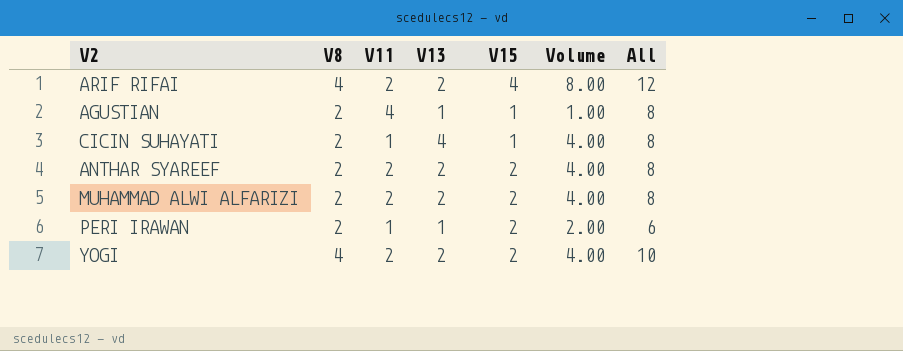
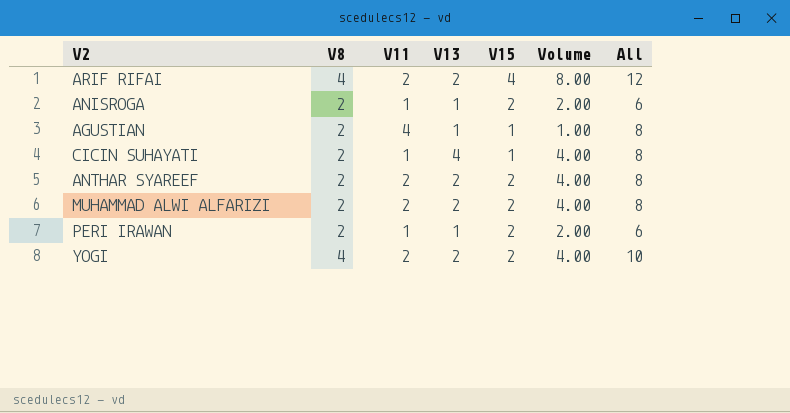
row ANISROGA: none -> 2 | 1 | 1 | 2 | 2.00 | 6

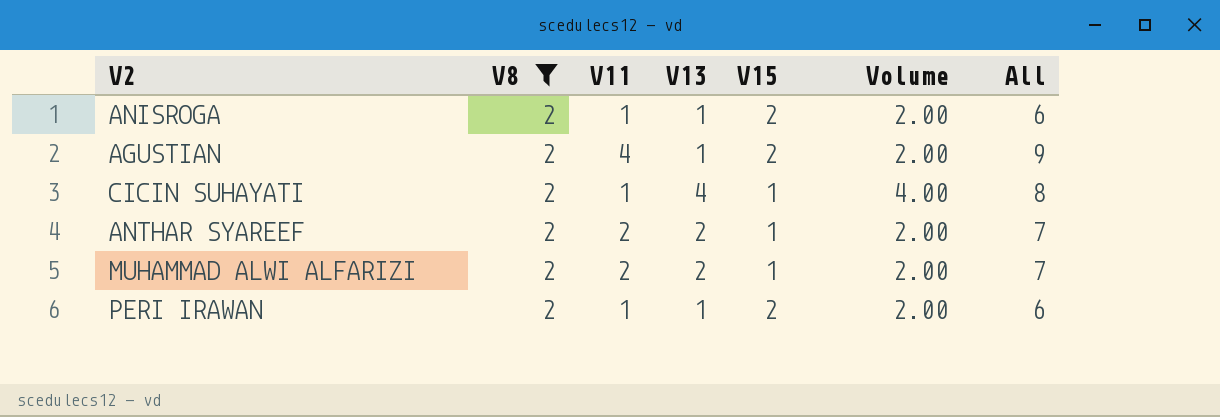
filter: none -> V8 = 2
AGUSTIAN | V15: 1 -> 2
AGUSTIAN | Volume: 1.00 -> 2.00
AGUSTIAN | All: 8 -> 9
ANTHAR SYAREEF | V15: 2 -> 1
ANTHAR SYAREEF | Volume: 4.00 -> 2.00
ANTHAR SYAREEF | All: 8 -> 7
MUHAMMAD ALWI ALFARIZI | V15: 2 -> 1
MUHAMMAD ALWI ALFARIZI | Volume: 4.00 -> 2.00
MUHAMMAD ALWI ALFARIZI | All: 8 -> 7

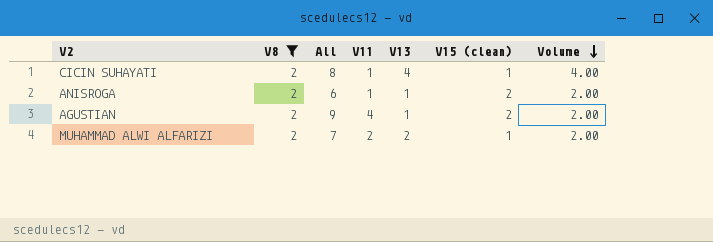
row order: none -> Volume descending
column All | position: 7 -> 3
column name: V15 -> V15 (clean)
row ANTHAR SYAREEF: 2 | 2 | 2 | 1 | 2.00 | 7 -> none
row PERI IRAWAN: 2 | 1 | 1 | 2 | 2.00 | 6 -> none

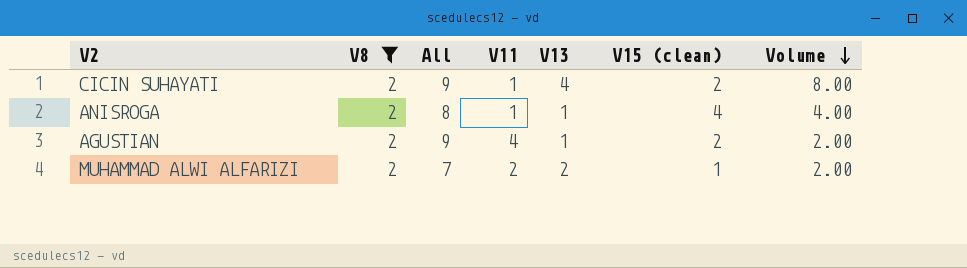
CICIN SUHAYATI | All: 8 -> 9
CICIN SUHAYATI | V15 (clean): 1 -> 2
CICIN SUHAYATI | Volume: 4.00 -> 8.00
ANISROGA | All: 6 -> 8
ANISROGA | V15 (clean): 2 -> 4
ANISROGA | Volume: 2.00 -> 4.00

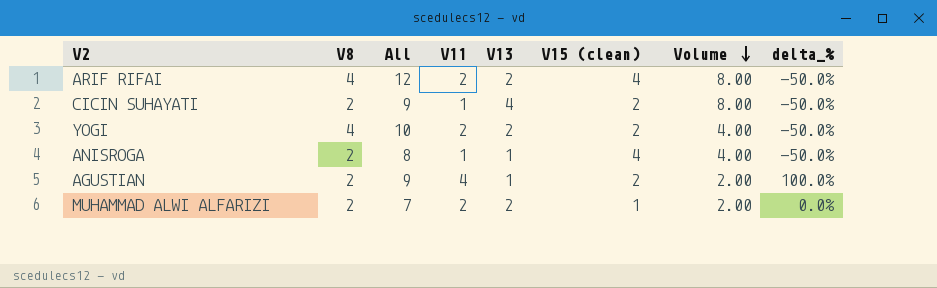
filter: V8 = 2 -> none
column delta_% | formula: none -> ([V11] - [V8]) / [V8]

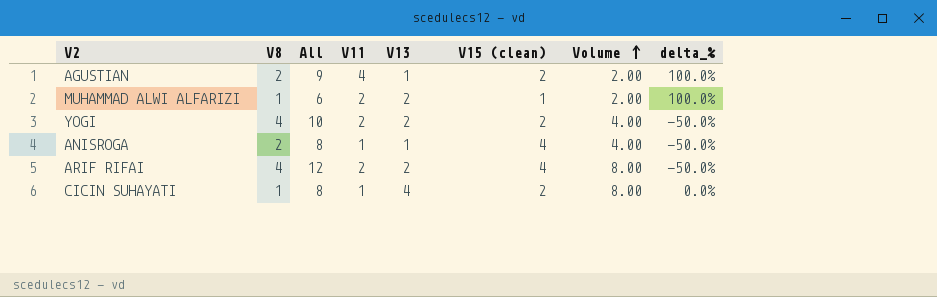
row order: Volume descending -> Volume ascending
MUHAMMAD ALWI ALFARIZI | V8: 2 -> 1
MUHAMMAD ALWI ALFARIZI | All: 7 -> 6
MUHAMMAD ALWI ALFARIZI | delta_%: 0.0% -> 100.0%
CICIN SUHAYATI | V8: 2 -> 1
CICIN SUHAYATI | All: 9 -> 8
CICIN SUHAYATI | delta_%: -50.0% -> 0.0%

